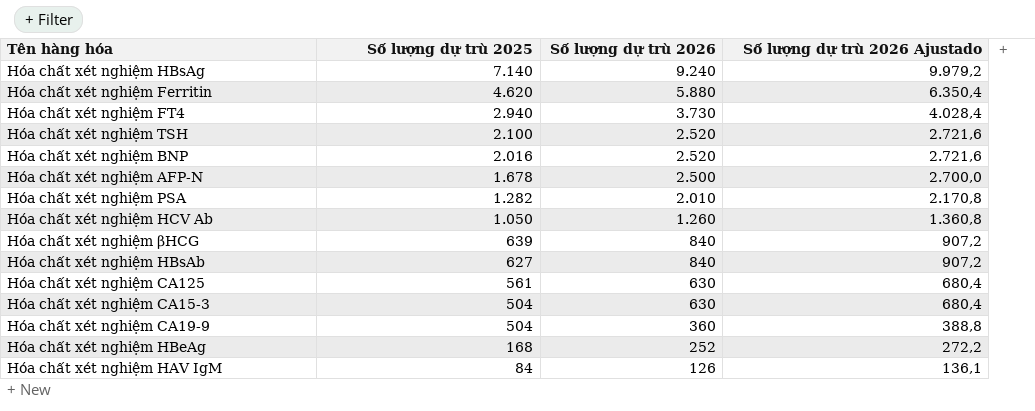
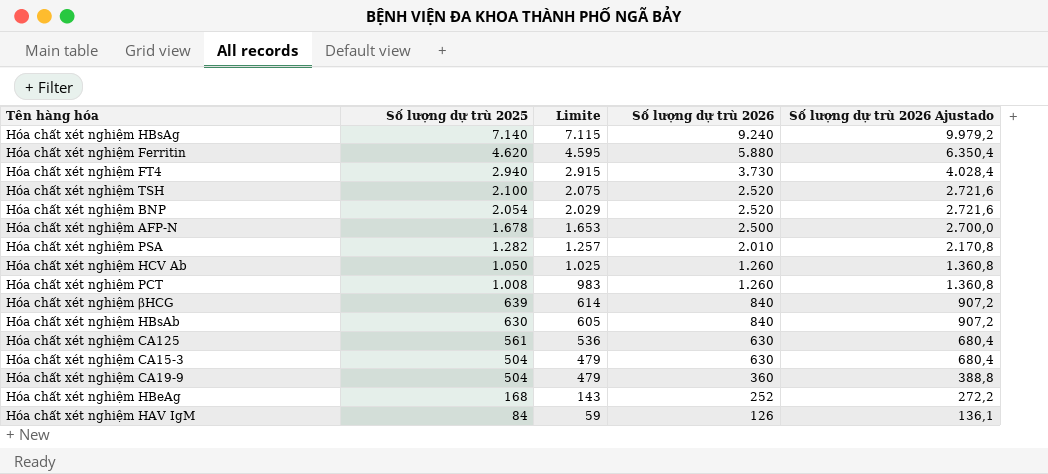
column Limite | formula: none -> [Số lượng dự trù 2025] - 25
Hóa chất xét nghiệm BNP | Số lượng dự trù 2025: 2.016 -> 2.054
row Hóa chất xét nghiệm PCT: none -> 1.008 | 983 | 1.260 | 1.360,8
Hóa chất xét nghiệm HBsAb | Số lượng dự trù 2025: 627 -> 630

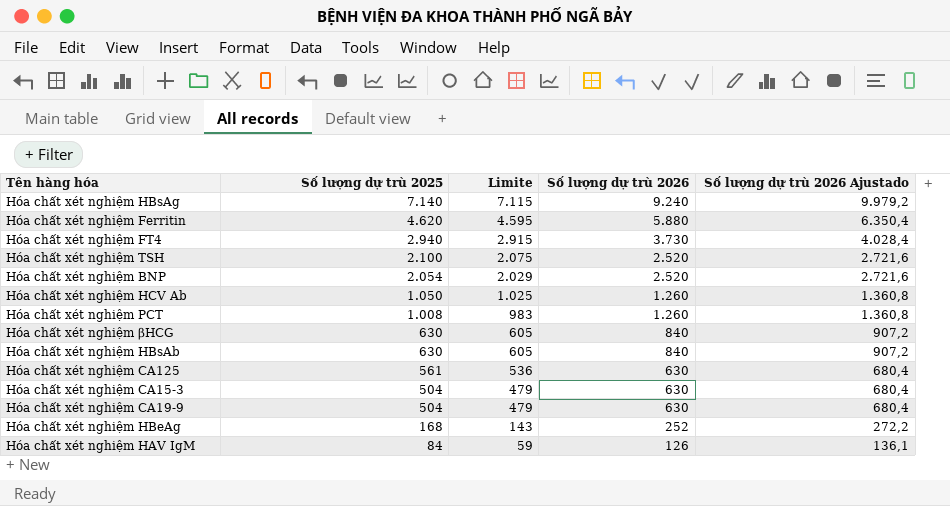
row Hóa chất xét nghiệm AFP-N: 1.678 | 1.653 | 2.500 | 2.700,0 -> none
row Hóa chất xét nghiệm PSA: 1.282 | 1.257 | 2.010 | 2.170,8 -> none
Hóa chất xét nghiệm βHCG | Số lượng dự trù 2025: 639 -> 630
Hóa chất xét nghiệm βHCG | Limite: 614 -> 605
Hóa chất xét nghiệm CA19-9 | Số lượng dự trù 2026: 360 -> 630
Hóa chất xét nghiệm CA19-9 | Số lượng dự trù 2026 Ajustado: 388,8 -> 680,4

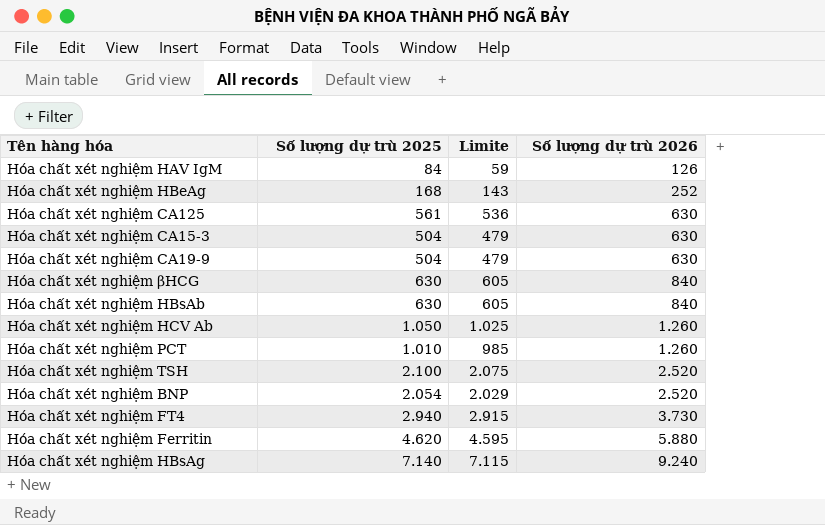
row order: Số lượng dự trù 2025 descending -> Số lượng dự trù 2026 ascending
column Số lượng dự trù 2026 Ajustado | formula: [Số lượng dự trù 2026] * 1,08 -> none
Hóa chất xét nghiệm PCT | Số lượng dự trù 2025: 1.008 -> 1.010
Hóa chất xét nghiệm PCT | Limite: 983 -> 985

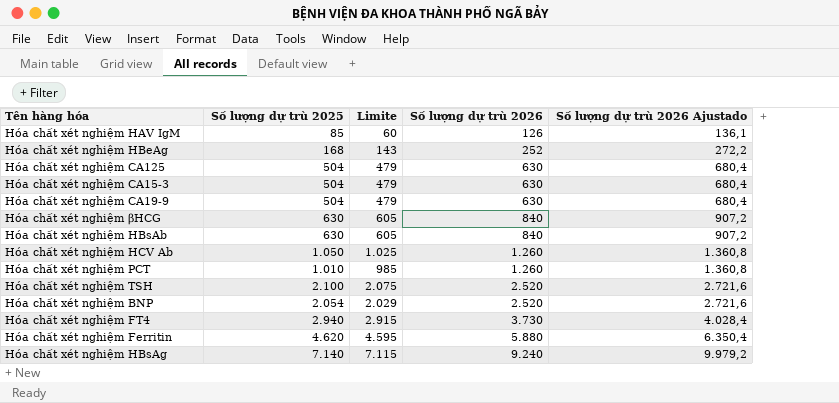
column Số lượng dự trù 2026 Ajustado | formula: none -> [Số lượng dự trù 2026] * 1,08
Hóa chất xét nghiệm HAV IgM | Số lượng dự trù 2025: 84 -> 85
Hóa chất xét nghiệm HAV IgM | Limite: 59 -> 60
Hóa chất xét nghiệm CA125 | Số lượng dự trù 2025: 561 -> 504
Hóa chất xét nghiệm CA125 | Limite: 536 -> 479

